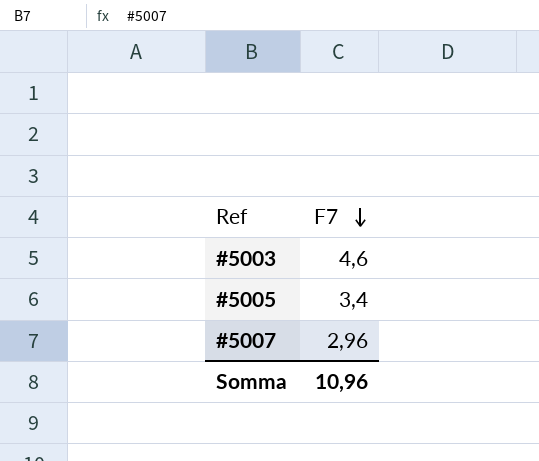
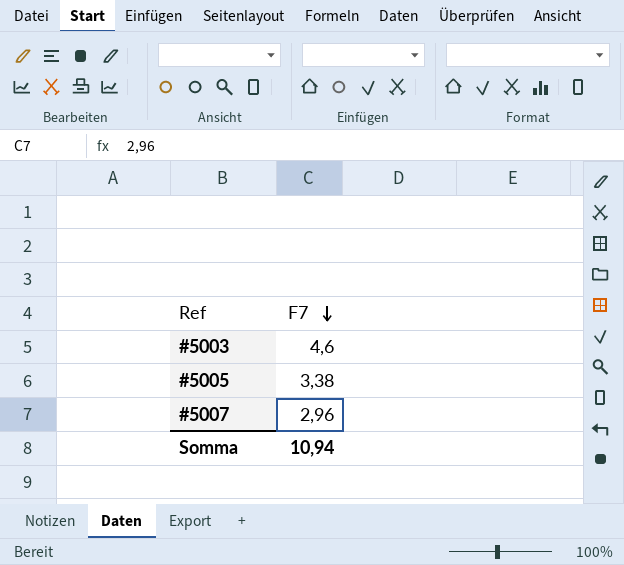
#5005 | F7: 3,4 -> 3,38
Somma | F7: 10,96 -> 10,94

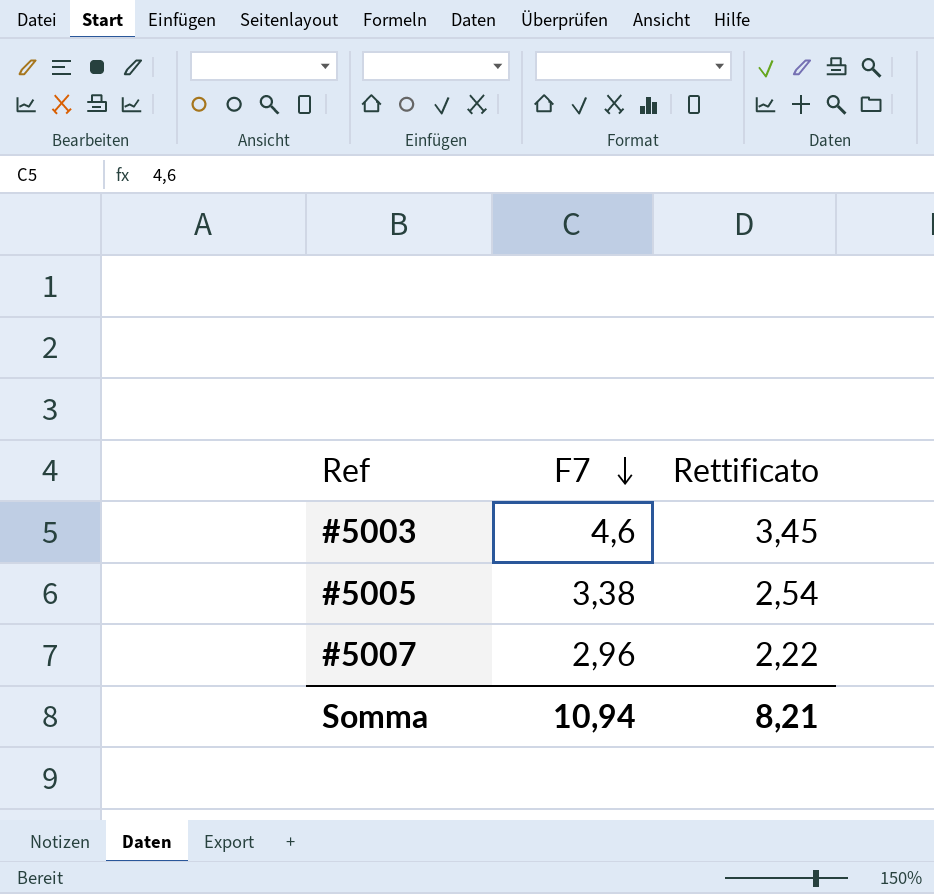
column Rettificato | formula: none -> [F7] * 0,75

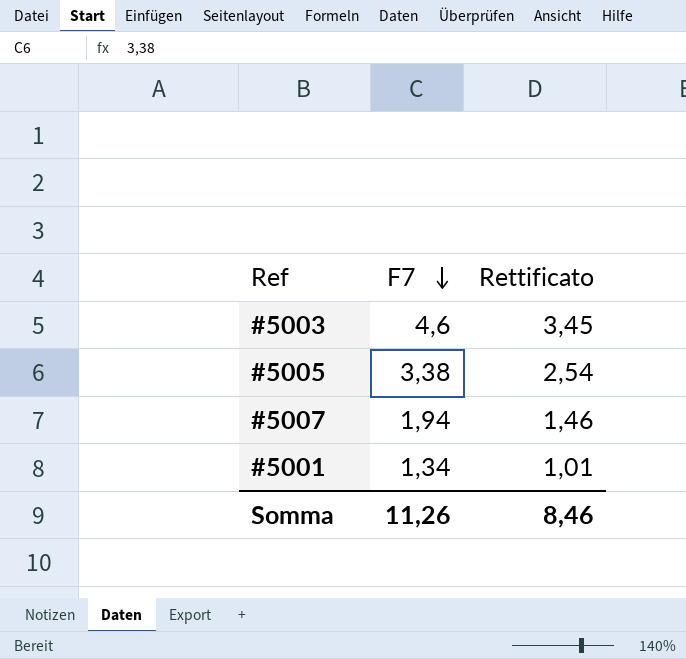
#5007 | F7: 2,96 -> 1,94
#5007 | Rettificato: 2,22 -> 1,46
row #5001: none -> 1,34 | 1,01
Somma | F7: 10,94 -> 11,26
Somma | Rettificato: 8,21 -> 8,46

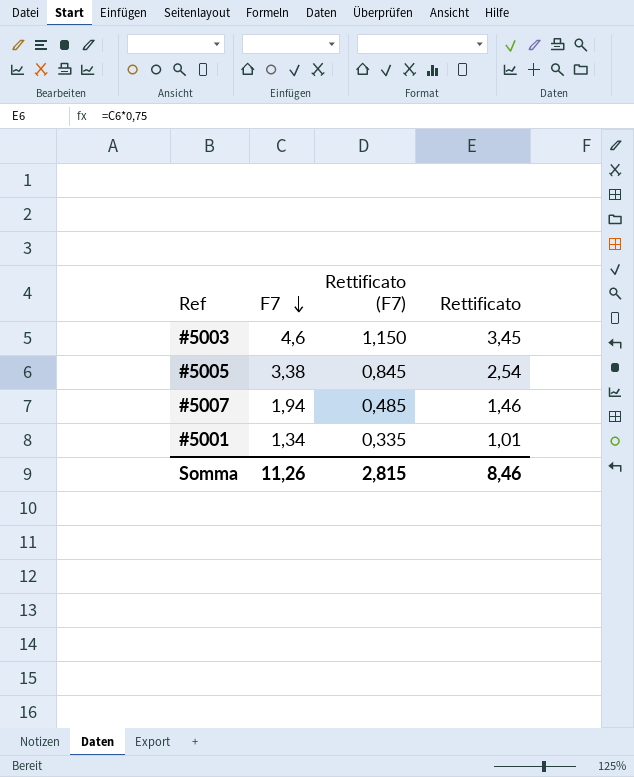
column Rettificato (F7) | formula: none -> [F7] * 0,25

